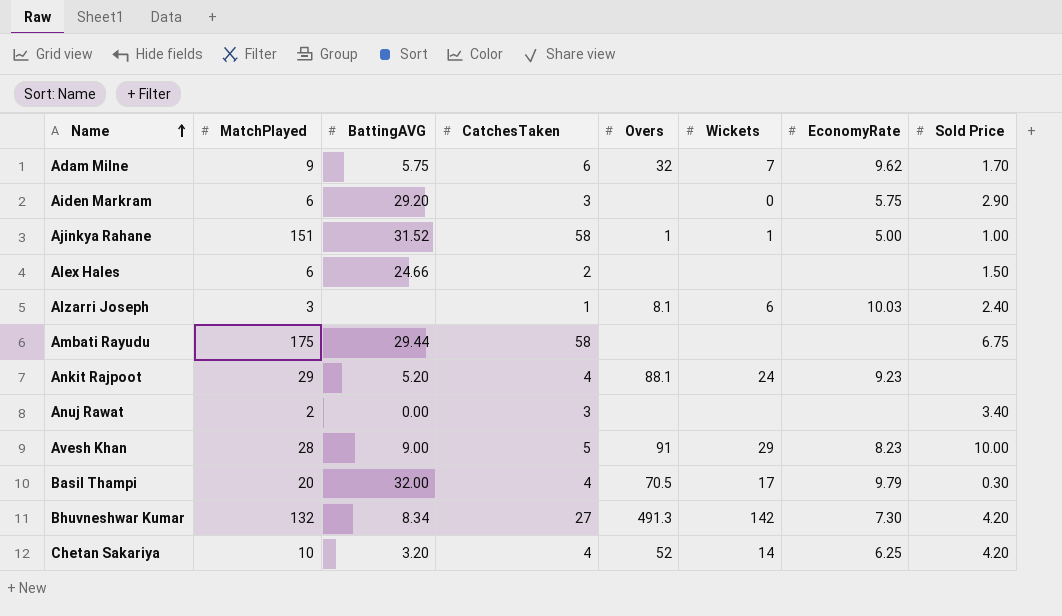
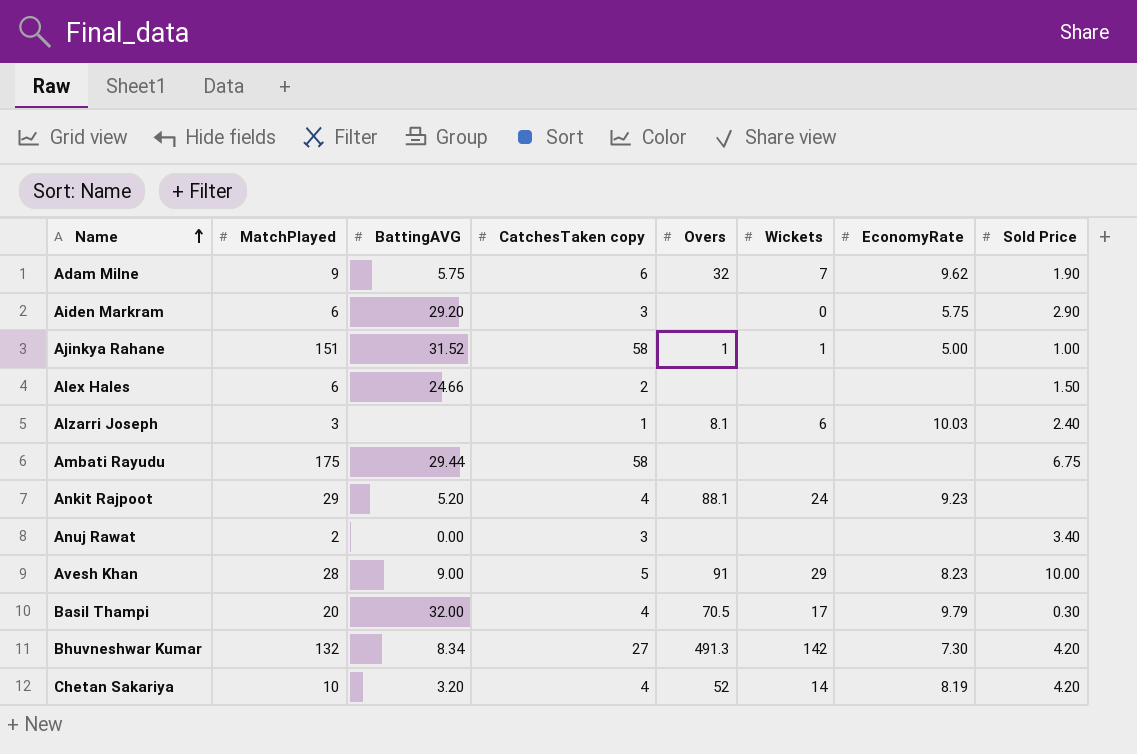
column name: CatchesTaken -> CatchesTaken copy
Adam Milne | Sold Price: 1.70 -> 1.90
Chetan Sakariya | EconomyRate: 6.25 -> 8.19

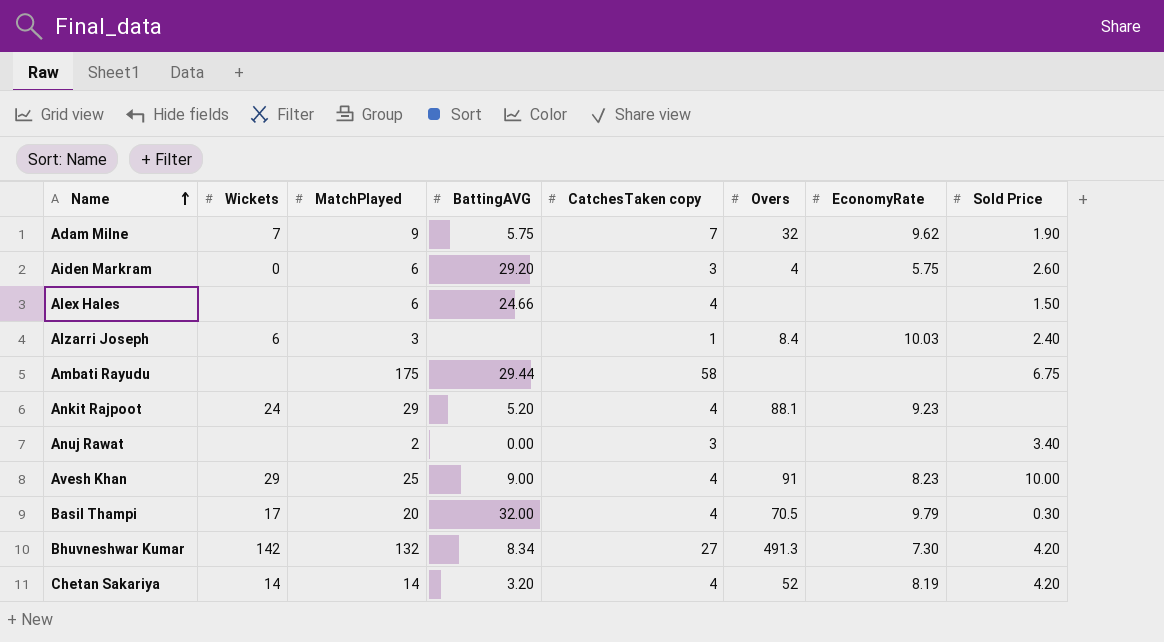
column Wickets | position: 6 -> 2
row Ajinkya Rahane: 151 | 31.52 | 58 | 1 | 1 | 5.00 | 1.00 -> none
Adam Milne | CatchesTaken copy: 6 -> 7
Aiden Markram | Overs: none -> 4
Aiden Markram | Sold Price: 2.90 -> 2.60
Alex Hales | CatchesTaken copy: 2 -> 4
Alzarri Joseph | Overs: 8.1 -> 8.4
Avesh Khan | MatchPlayed: 28 -> 25
Avesh Khan | CatchesTaken copy: 5 -> 4
Chetan Sakariya | MatchPlayed: 10 -> 14

